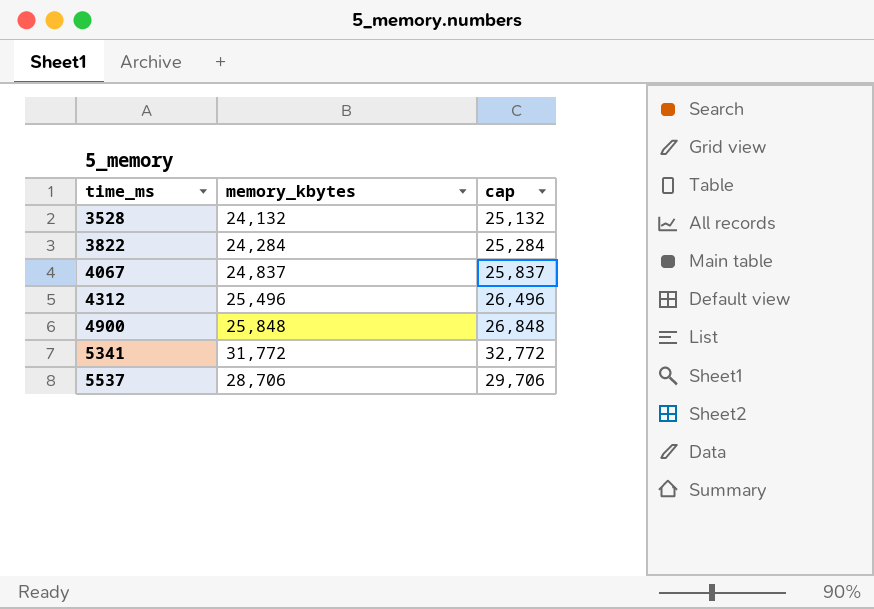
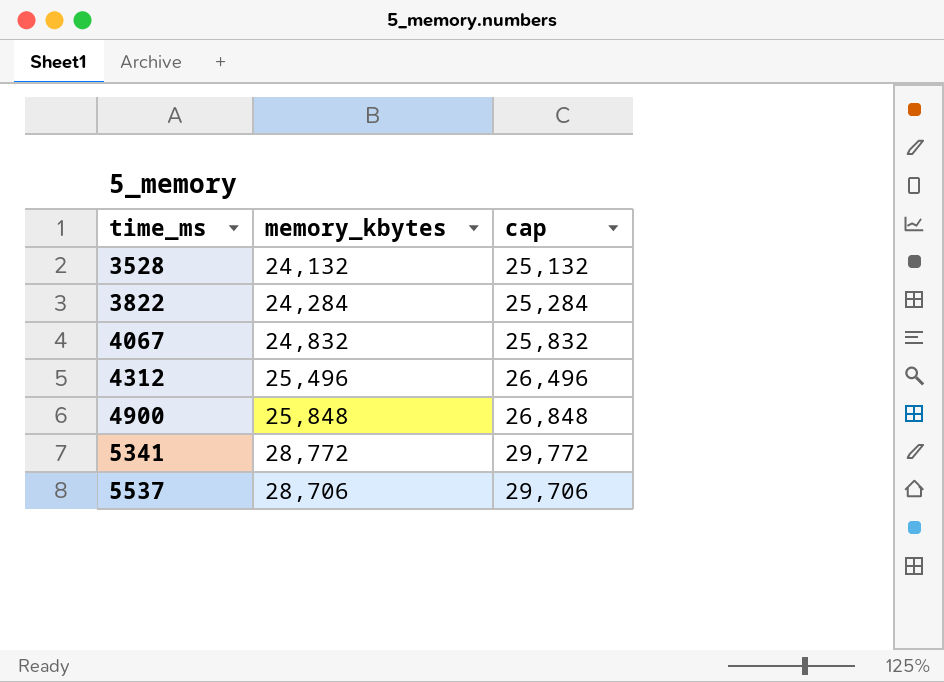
4067 | memory_kbytes: 24,837 -> 24,832
4067 | cap: 25,837 -> 25,832
5341 | memory_kbytes: 31,772 -> 28,772
5341 | cap: 32,772 -> 29,772

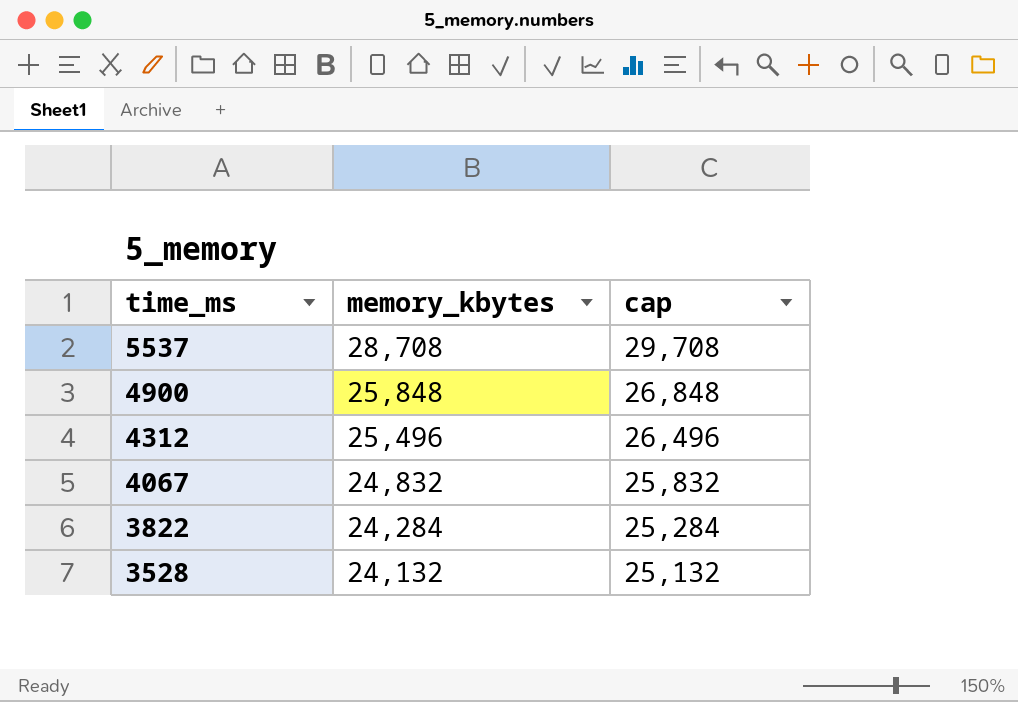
row order: time_ms ascending -> time_ms descending
row 5341: 28,772 | 29,772 -> none
5537 | memory_kbytes: 28,706 -> 28,708
5537 | cap: 29,706 -> 29,708

